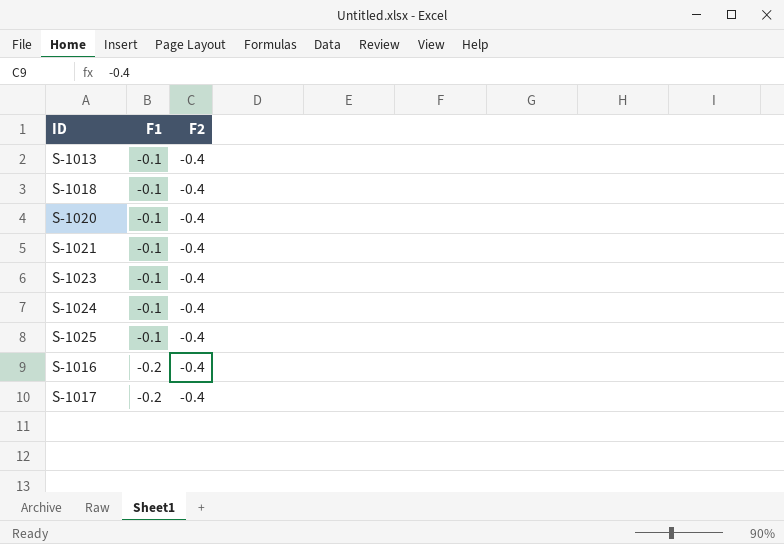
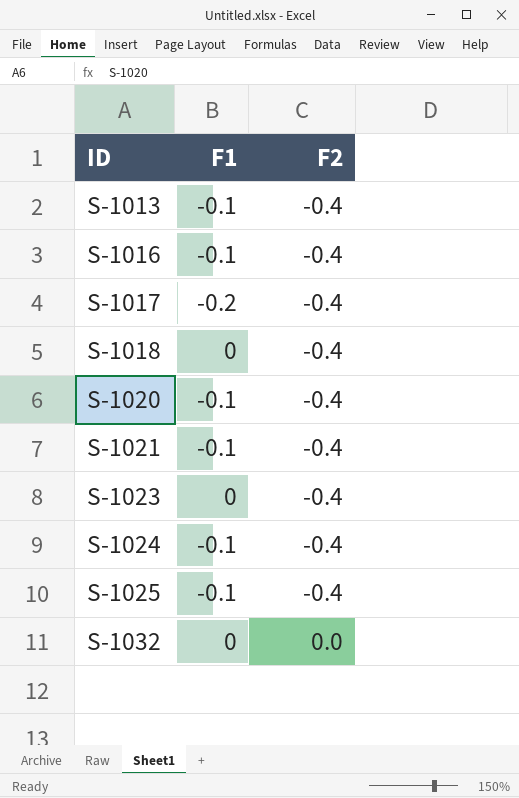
row order: F1 descending -> ID ascending
S-1016 | F1: -0.2 -> -0.1
S-1018 | F1: -0.1 -> 0
S-1023 | F1: -0.1 -> 0
row S-1032: none -> 0 | 0.0

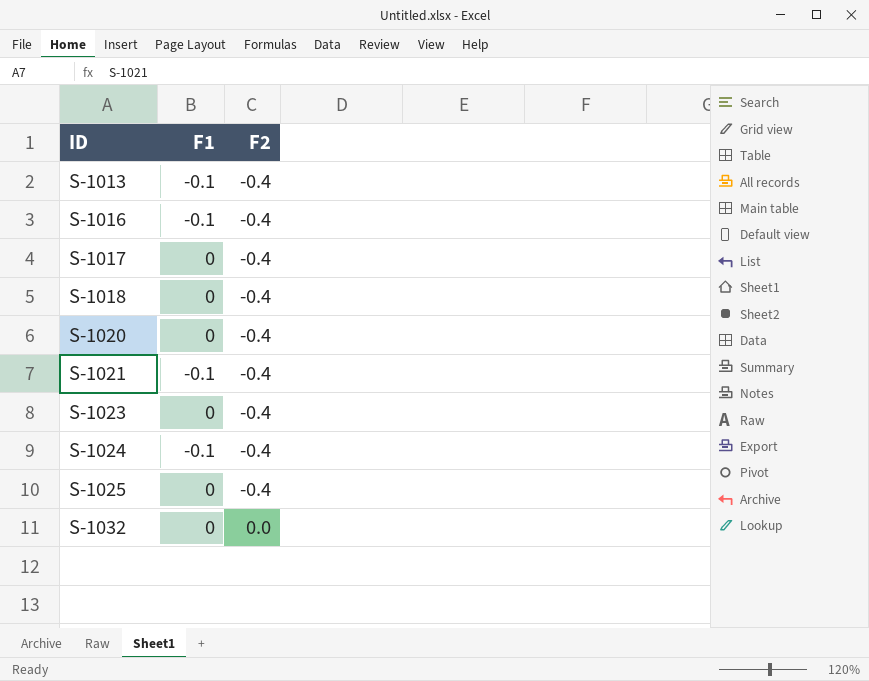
S-1017 | F1: -0.2 -> 0
S-1020 | F1: -0.1 -> 0
S-1025 | F1: -0.1 -> 0

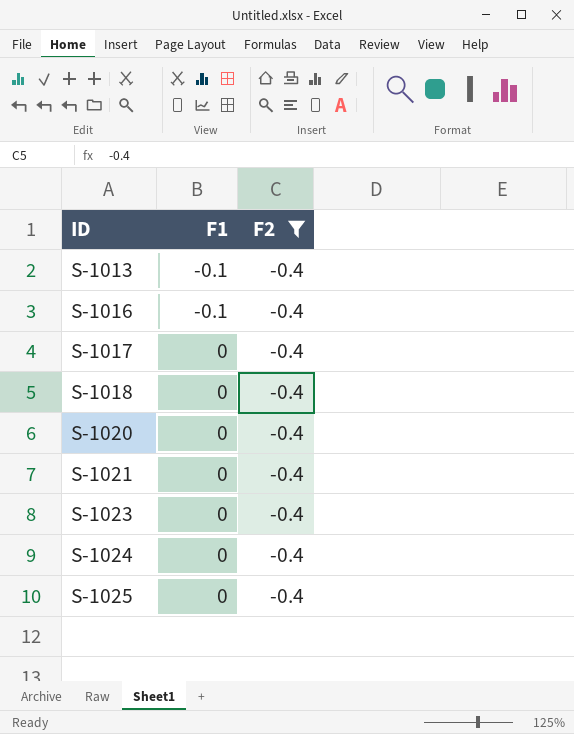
filter: none -> F2 = -0.4
S-1021 | F1: -0.1 -> 0
S-1024 | F1: -0.1 -> 0

